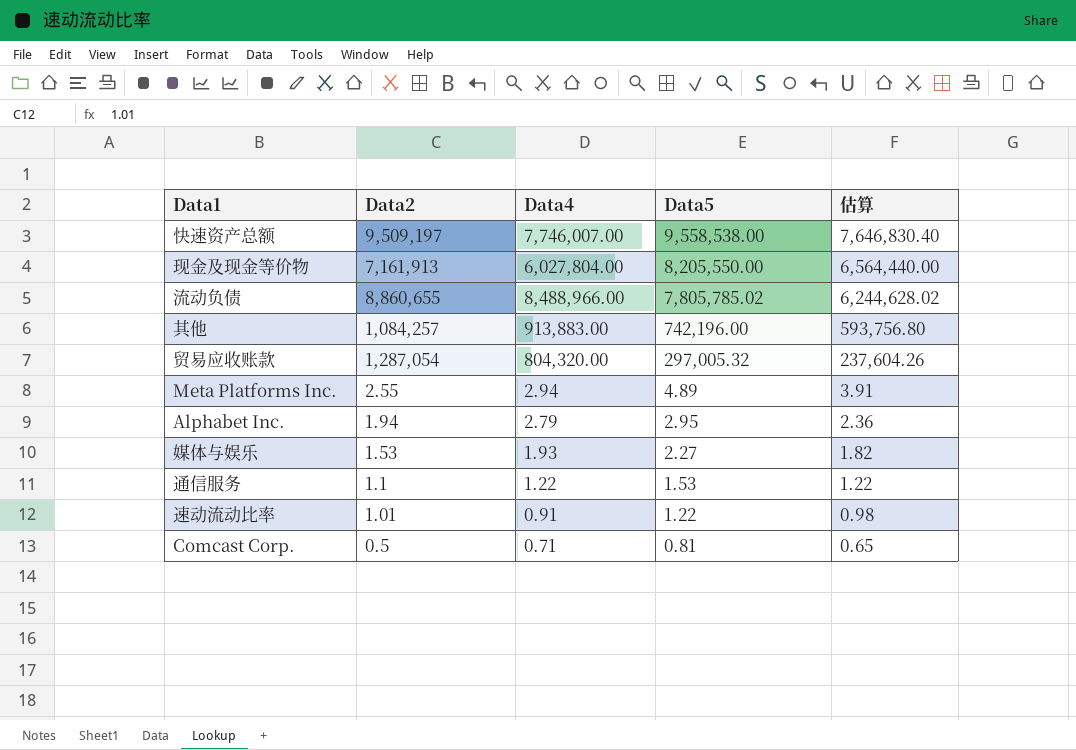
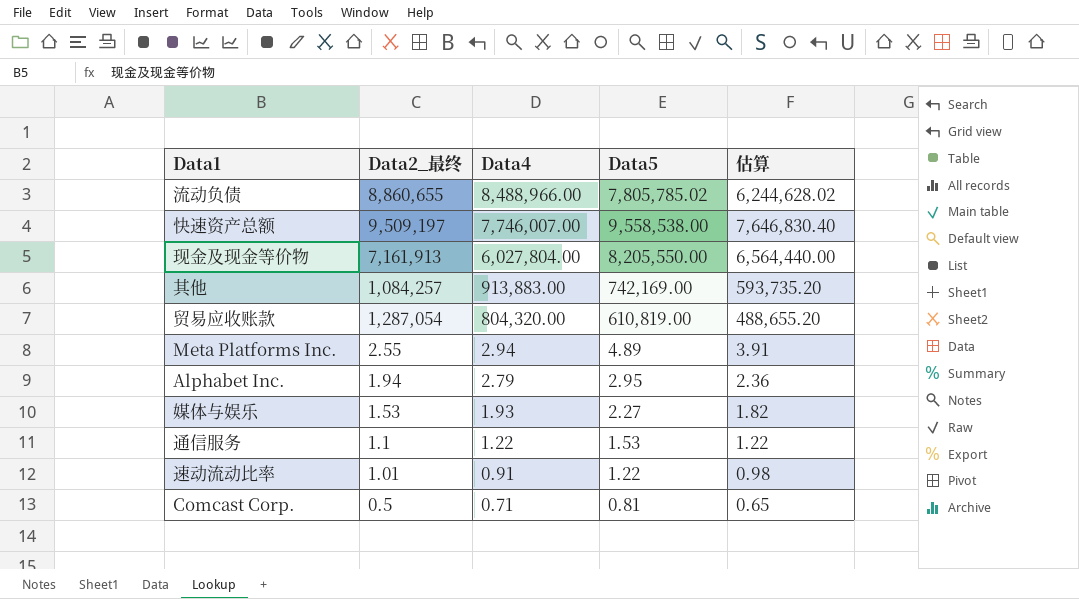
row order: Data5 descending -> Data4 descending
column name: Data2 -> Data2_最终
其他 | Data5: 742,196.00 -> 742,169.00
其他 | 估算: 593,756.80 -> 593,735.20
贸易应收账款 | Data5: 297,005.32 -> 610,819.00
贸易应收账款 | 估算: 237,604.26 -> 488,655.20

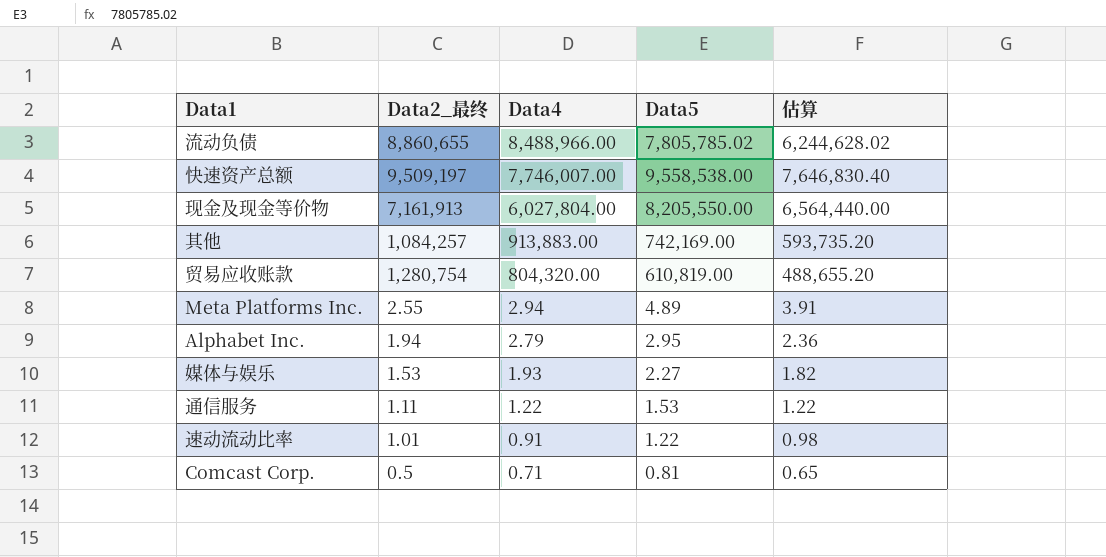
贸易应收账款 | Data2_最终: 1,287,054 -> 1,280,754
通信服务 | Data2_最终: 1.1 -> 1.11

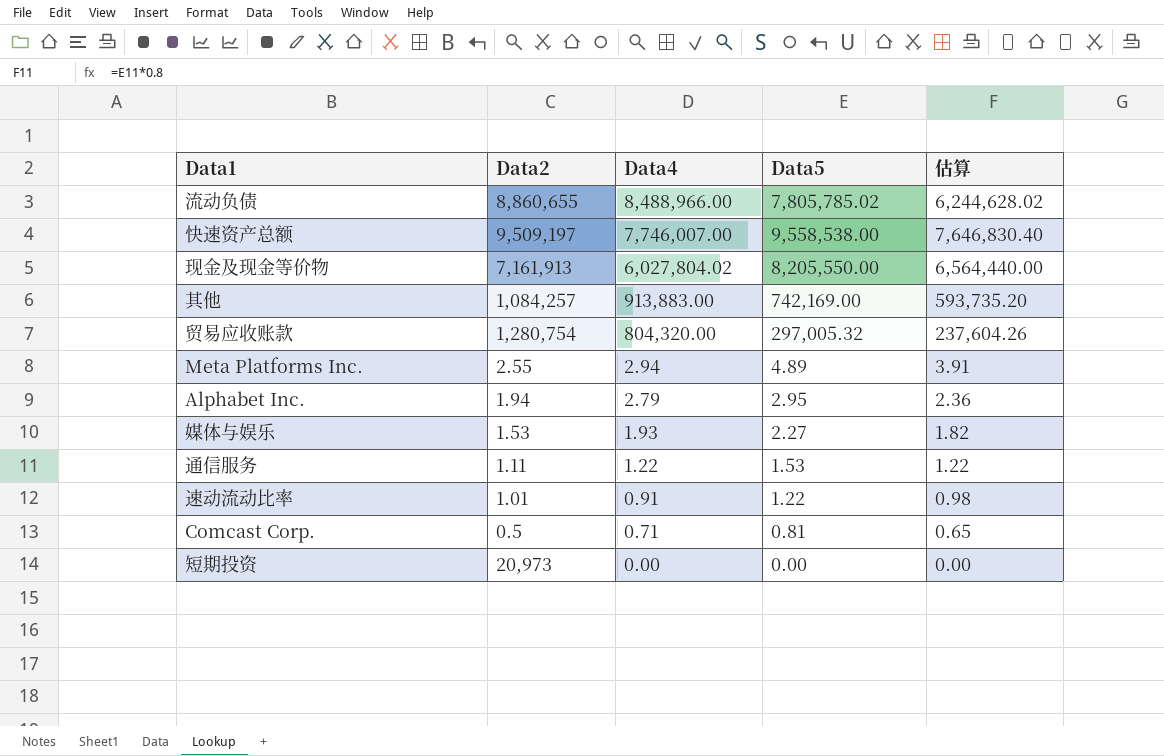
column name: Data2_最终 -> Data2
现金及现金等价物 | Data4: 6,027,804.00 -> 6,027,804.02
贸易应收账款 | Data5: 610,819.00 -> 297,005.32
贸易应收账款 | 估算: 488,655.20 -> 237,604.26
row 短期投资: none -> 20,973 | 0.00 | 0.00 | 0.00

